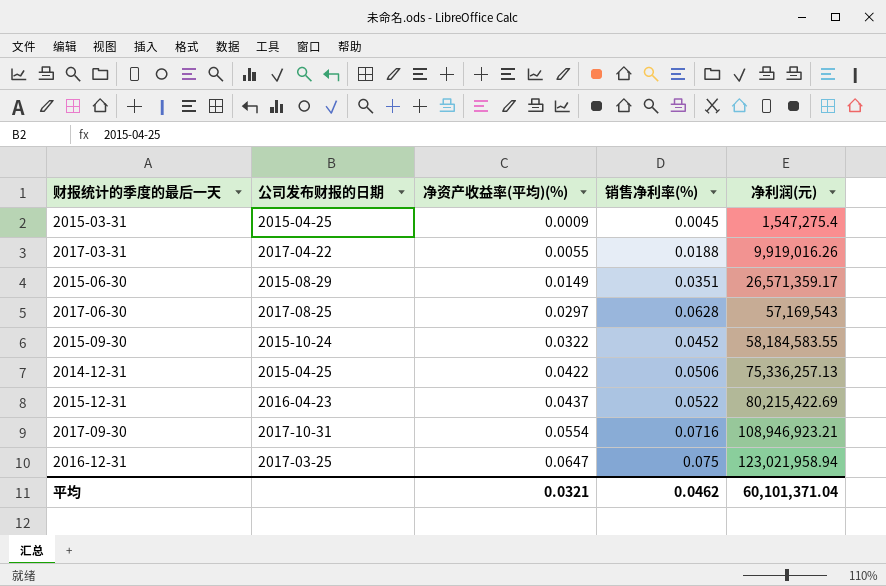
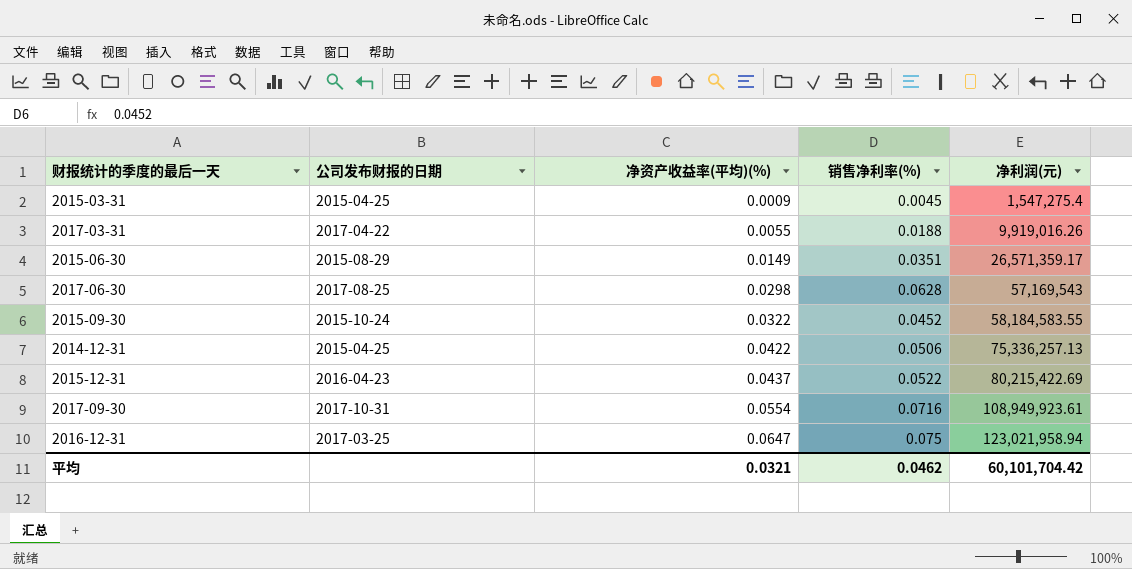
2017-06-30 | 净资产收益率(平均)(%): 0.0297 -> 0.0298
2017-09-30 | 净利润(元): 108,946,923.21 -> 108,949,923.61
平均 | 净利润(元): 60,101,371.04 -> 60,101,704.42

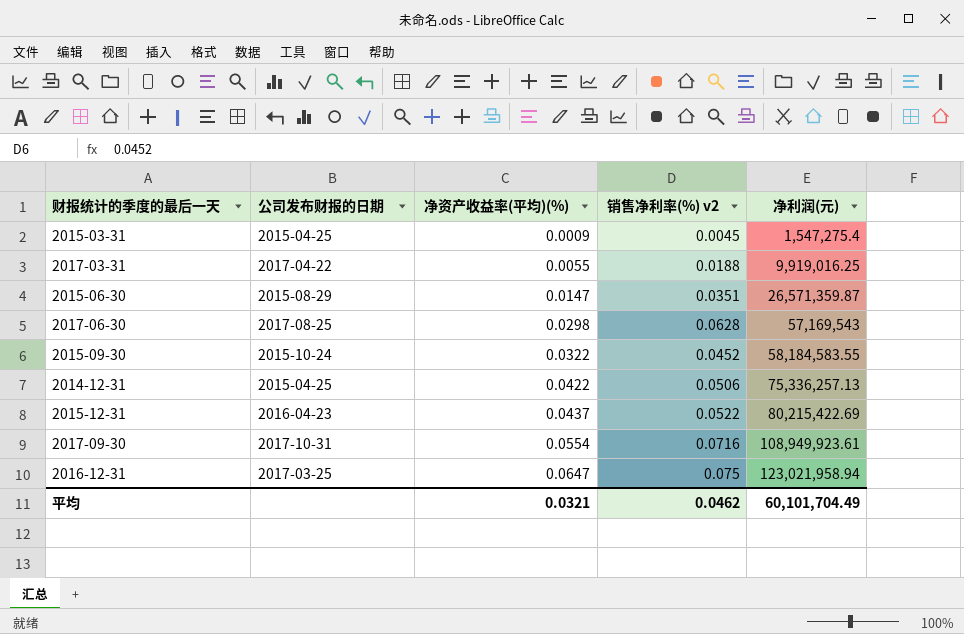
column name: 销售净利率(%) -> 销售净利率(%) v2
2017-03-31 | 净利润(元): 9,919,016.26 -> 9,919,016.25
2015-06-30 | 净资产收益率(平均)(%): 0.0149 -> 0.0147
2015-06-30 | 净利润(元): 26,571,359.17 -> 26,571,359.87
平均 | 净利润(元): 60,101,704.42 -> 60,101,704.49

